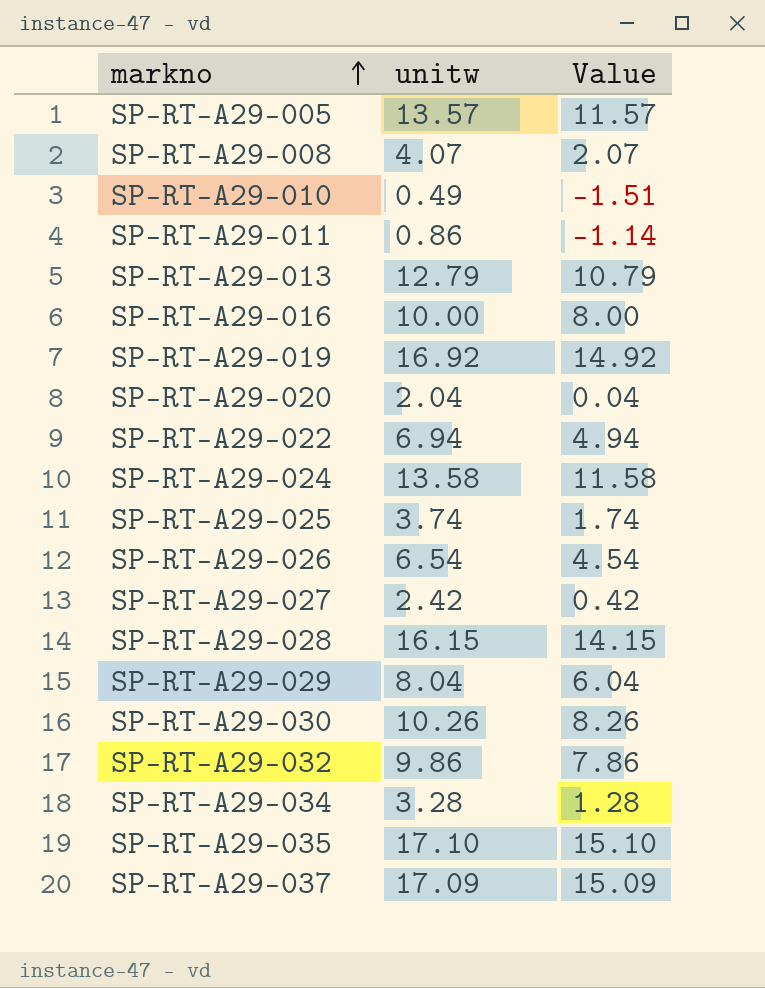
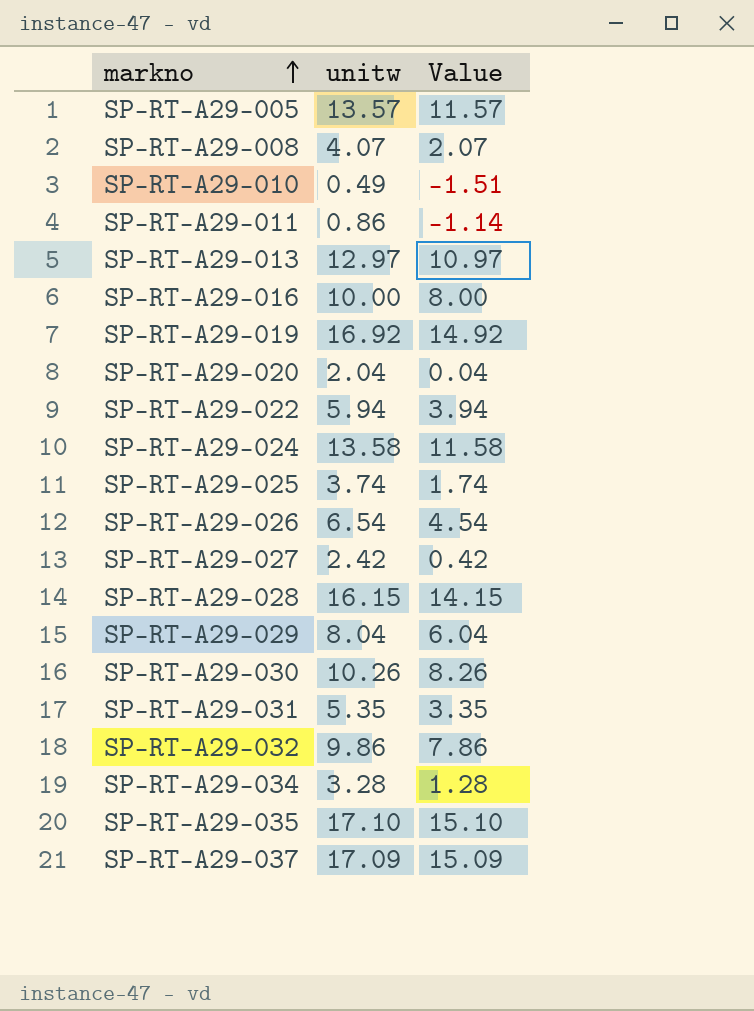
SP-RT-A29-013 | unitw: 12.79 -> 12.97
SP-RT-A29-013 | Value: 10.79 -> 10.97
SP-RT-A29-022 | unitw: 6.94 -> 5.94
SP-RT-A29-022 | Value: 4.94 -> 3.94
row SP-RT-A29-031: none -> 5.35 | 3.35

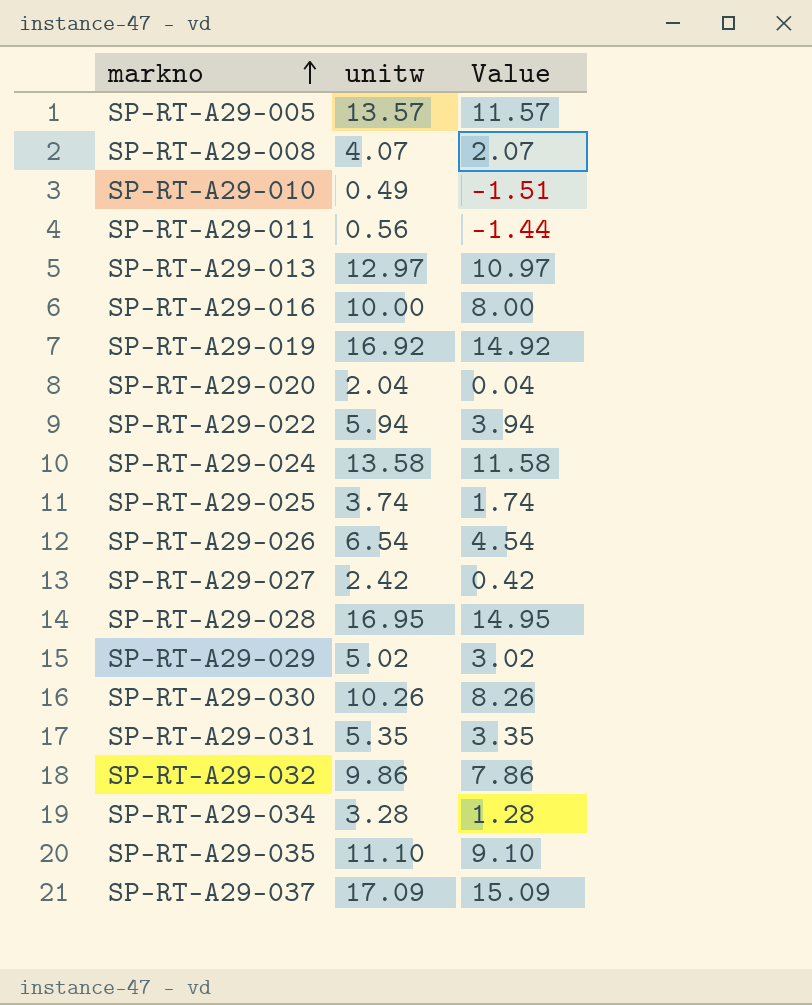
SP-RT-A29-011 | unitw: 0.86 -> 0.56
SP-RT-A29-011 | Value: -1.14 -> -1.44
SP-RT-A29-028 | unitw: 16.15 -> 16.95
SP-RT-A29-028 | Value: 14.15 -> 14.95
SP-RT-A29-029 | unitw: 8.04 -> 5.02
SP-RT-A29-029 | Value: 6.04 -> 3.02
SP-RT-A29-035 | unitw: 17.10 -> 11.10
SP-RT-A29-035 | Value: 15.10 -> 9.10

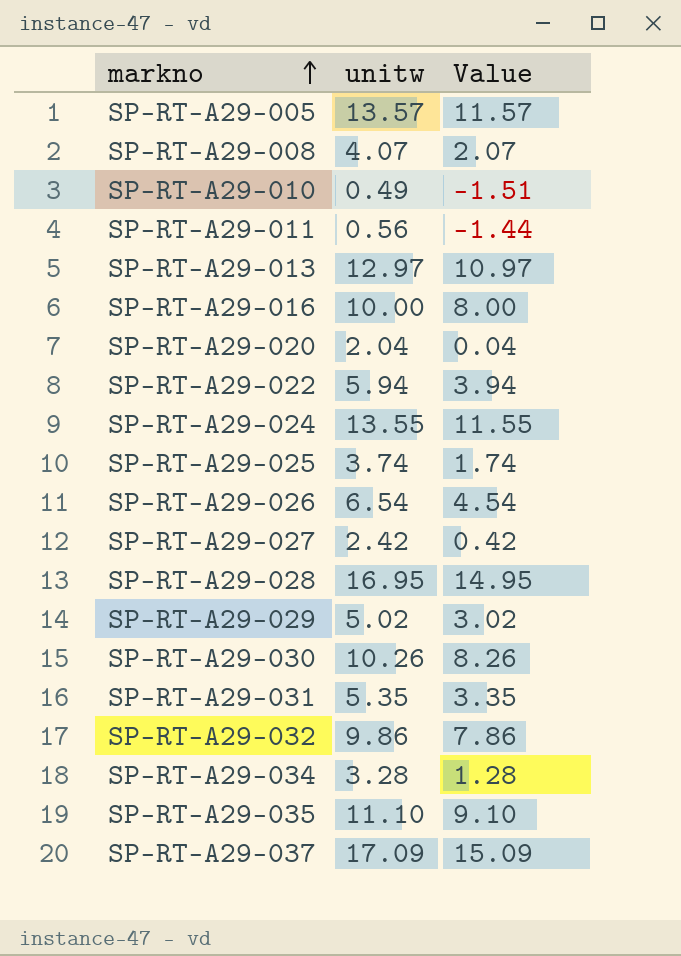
row SP-RT-A29-019: 16.92 | 14.92 -> none
SP-RT-A29-024 | unitw: 13.58 -> 13.55
SP-RT-A29-024 | Value: 11.58 -> 11.55

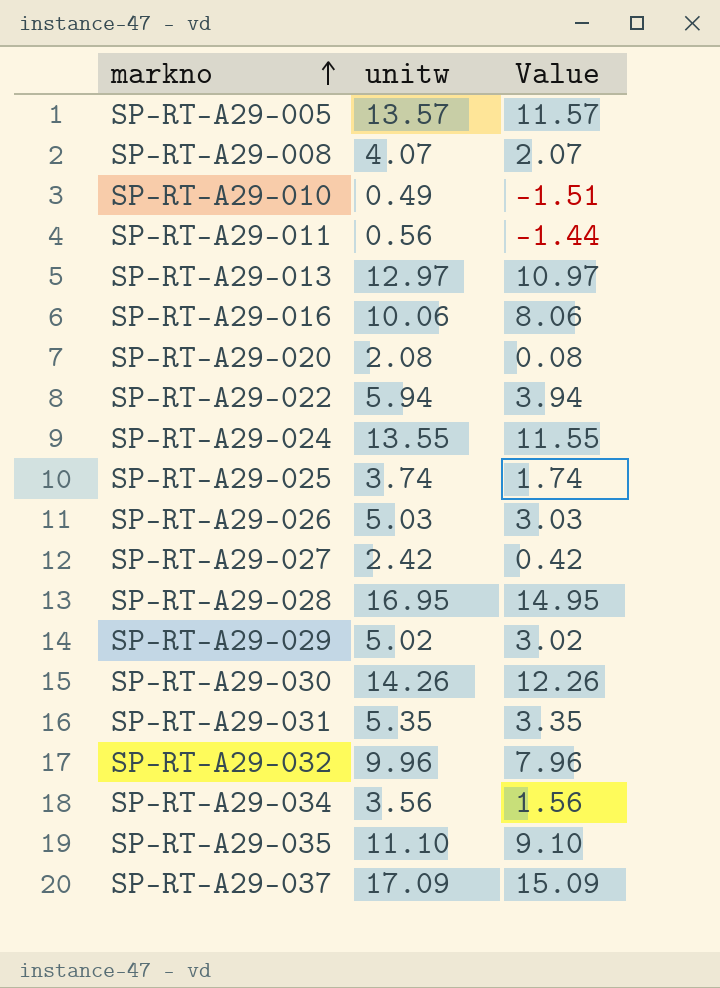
SP-RT-A29-016 | unitw: 10.00 -> 10.06
SP-RT-A29-016 | Value: 8.00 -> 8.06
SP-RT-A29-020 | unitw: 2.04 -> 2.08
SP-RT-A29-020 | Value: 0.04 -> 0.08
SP-RT-A29-026 | unitw: 6.54 -> 5.03
SP-RT-A29-026 | Value: 4.54 -> 3.03
SP-RT-A29-030 | unitw: 10.26 -> 14.26
SP-RT-A29-030 | Value: 8.26 -> 12.26
SP-RT-A29-032 | unitw: 9.86 -> 9.96
SP-RT-A29-032 | Value: 7.86 -> 7.96
SP-RT-A29-034 | unitw: 3.28 -> 3.56
SP-RT-A29-034 | Value: 1.28 -> 1.56

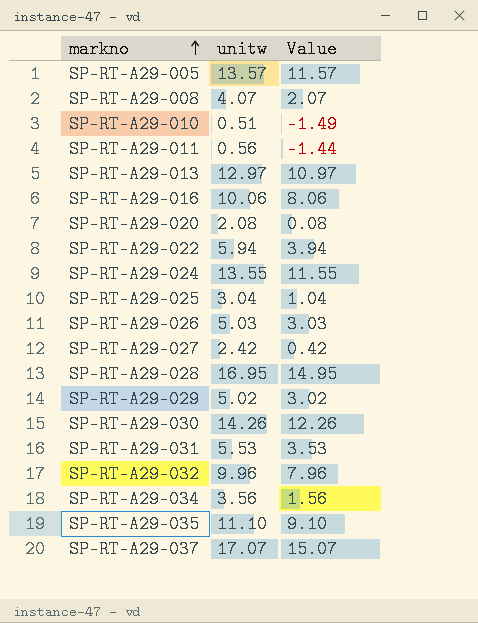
SP-RT-A29-010 | unitw: 0.49 -> 0.51
SP-RT-A29-010 | Value: -1.51 -> -1.49
SP-RT-A29-025 | unitw: 3.74 -> 3.04
SP-RT-A29-025 | Value: 1.74 -> 1.04
SP-RT-A29-031 | unitw: 5.35 -> 5.53
SP-RT-A29-031 | Value: 3.35 -> 3.53
SP-RT-A29-037 | unitw: 17.09 -> 17.07
SP-RT-A29-037 | Value: 15.09 -> 15.07

